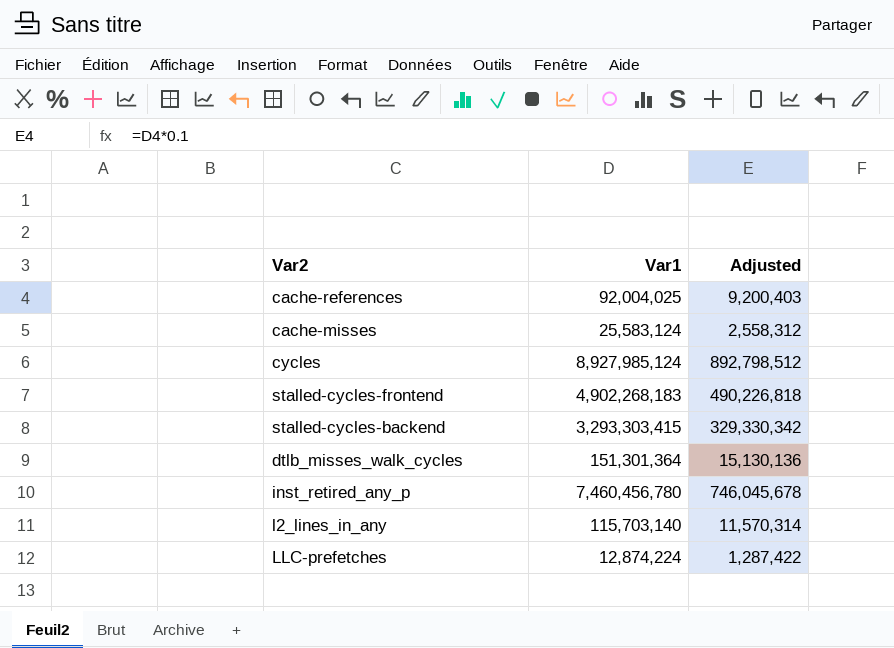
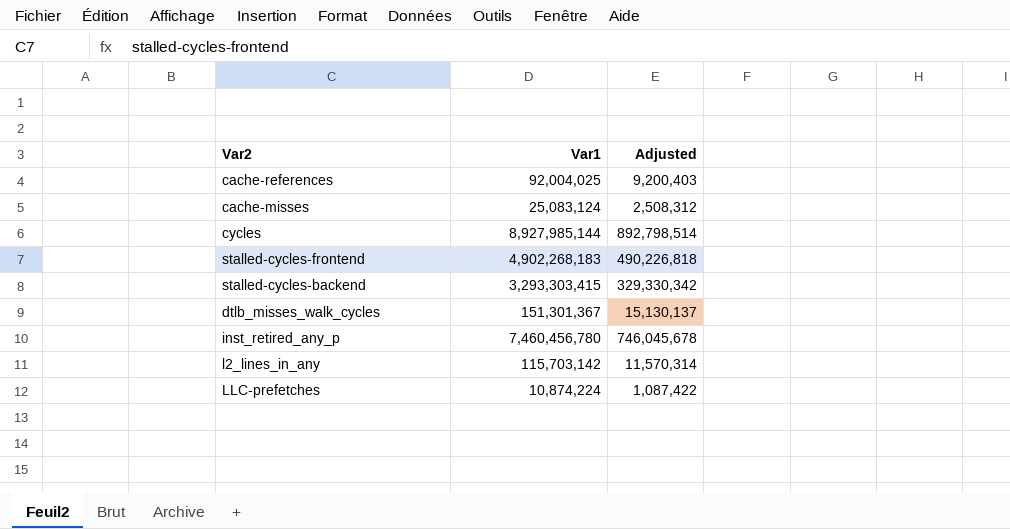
cache-misses | Var1: 25,583,124 -> 25,083,124
cache-misses | Adjusted: 2,558,312 -> 2,508,312
cycles | Var1: 8,927,985,124 -> 8,927,985,144
cycles | Adjusted: 892,798,512 -> 892,798,514
dtlb_misses_walk_cycles | Var1: 151,301,364 -> 151,301,367
dtlb_misses_walk_cycles | Adjusted: 15,130,136 -> 15,130,137
l2_lines_in_any | Var1: 115,703,140 -> 115,703,142
LLC-prefetches | Var1: 12,874,224 -> 10,874,224
LLC-prefetches | Adjusted: 1,287,422 -> 1,087,422

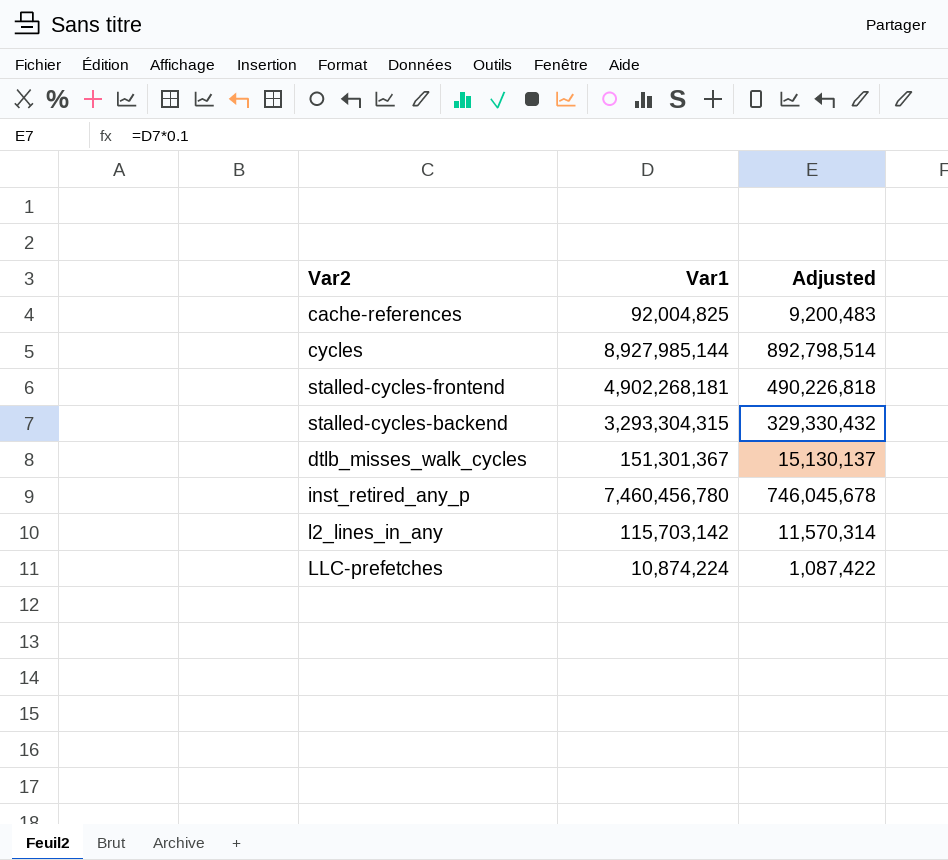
row cache-misses: 25,083,124 | 2,508,312 -> none
cache-references | Var1: 92,004,025 -> 92,004,825
cache-references | Adjusted: 9,200,403 -> 9,200,483
stalled-cycles-frontend | Var1: 4,902,268,183 -> 4,902,268,181
stalled-cycles-backend | Var1: 3,293,303,415 -> 3,293,304,315
stalled-cycles-backend | Adjusted: 329,330,342 -> 329,330,432

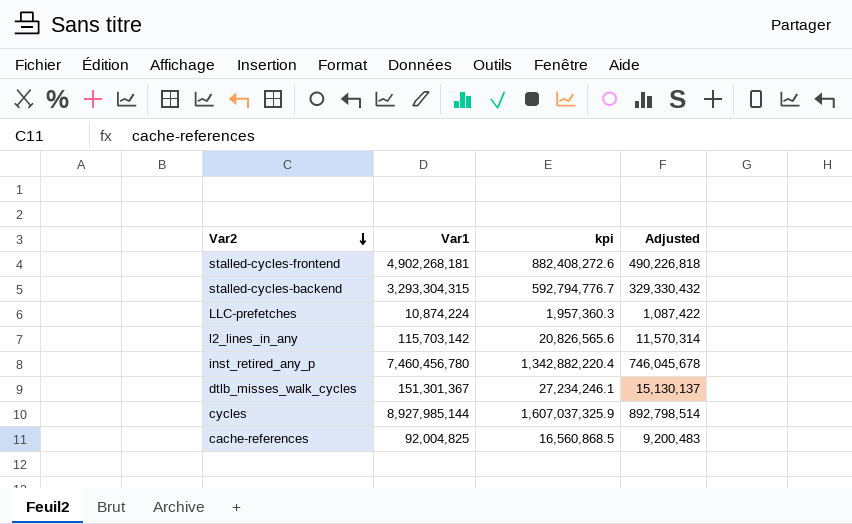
row order: none -> Var2 descending
column kpi | formula: none -> [Var1] * 0.18

